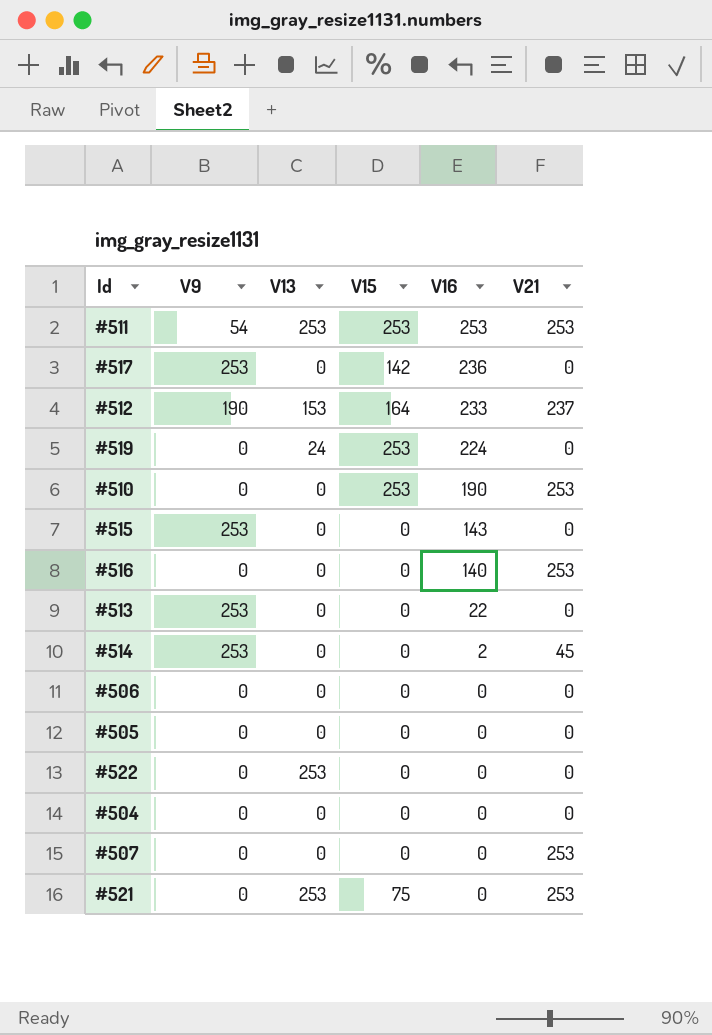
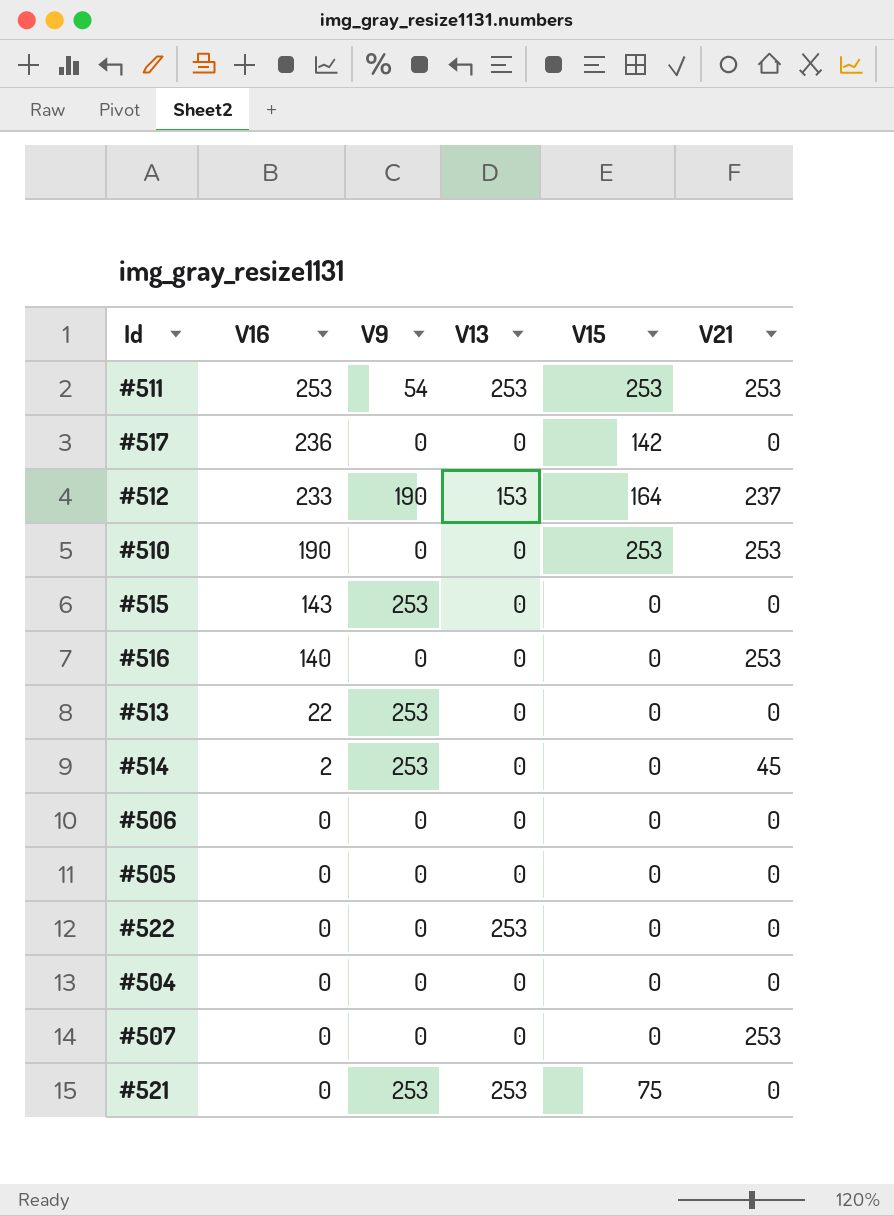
column V16 | position: 5 -> 2
row #519: 0 | 24 | 253 | 224 | 0 -> none
#517 | V9: 253 -> 0
#521 | V9: 0 -> 253
#521 | V21: 253 -> 0

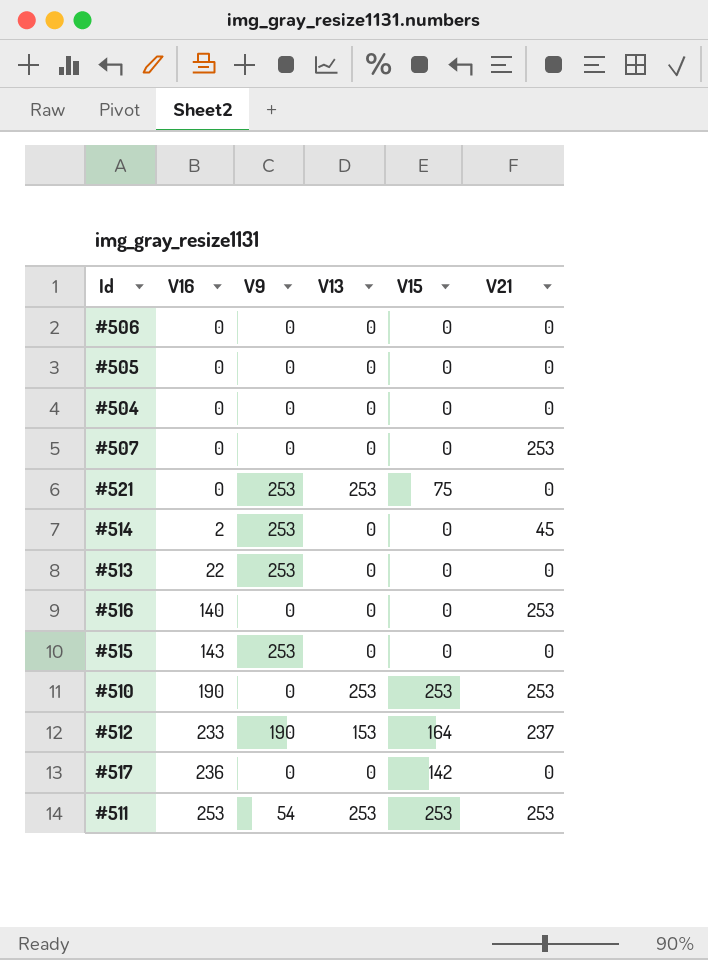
row order: V16 descending -> V16 ascending
row #522: 0 | 0 | 253 | 0 | 0 -> none
#510 | V13: 0 -> 253

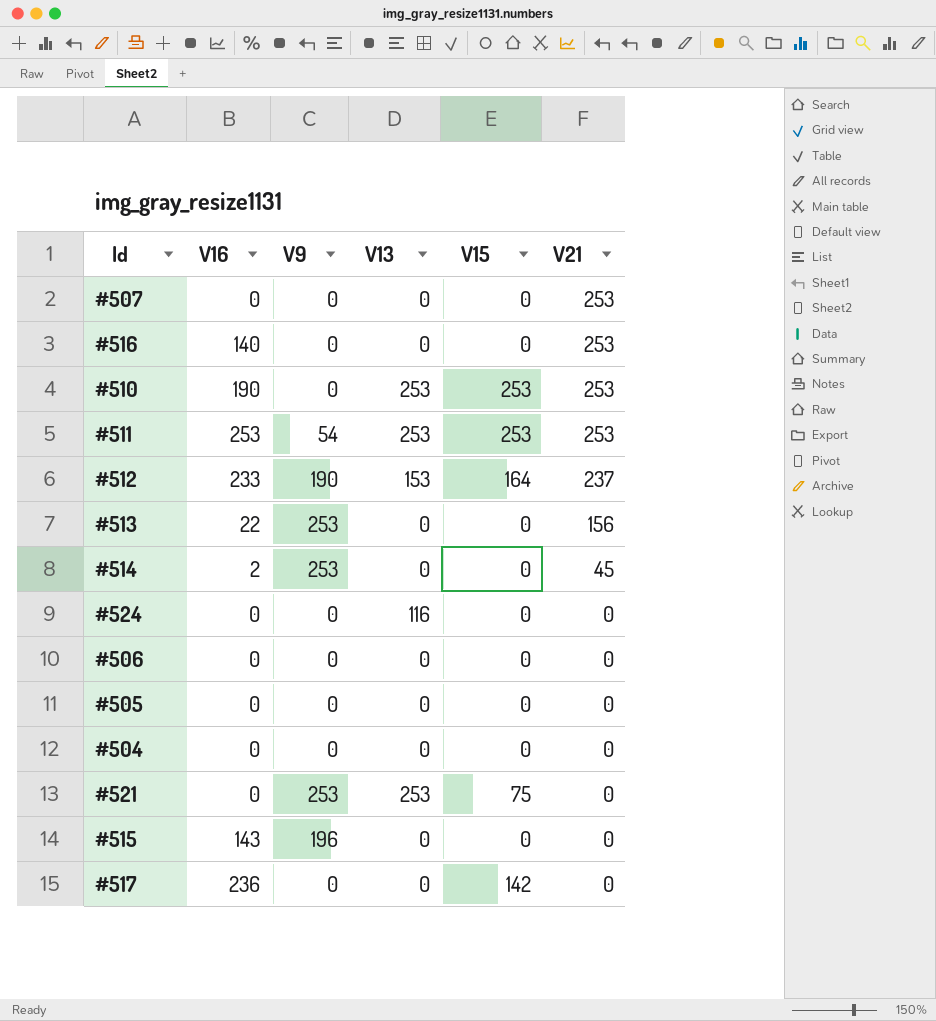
row order: V16 ascending -> V21 descending
#513 | V21: 0 -> 156
row #524: none -> 0 | 0 | 116 | 0 | 0
#515 | V9: 253 -> 196

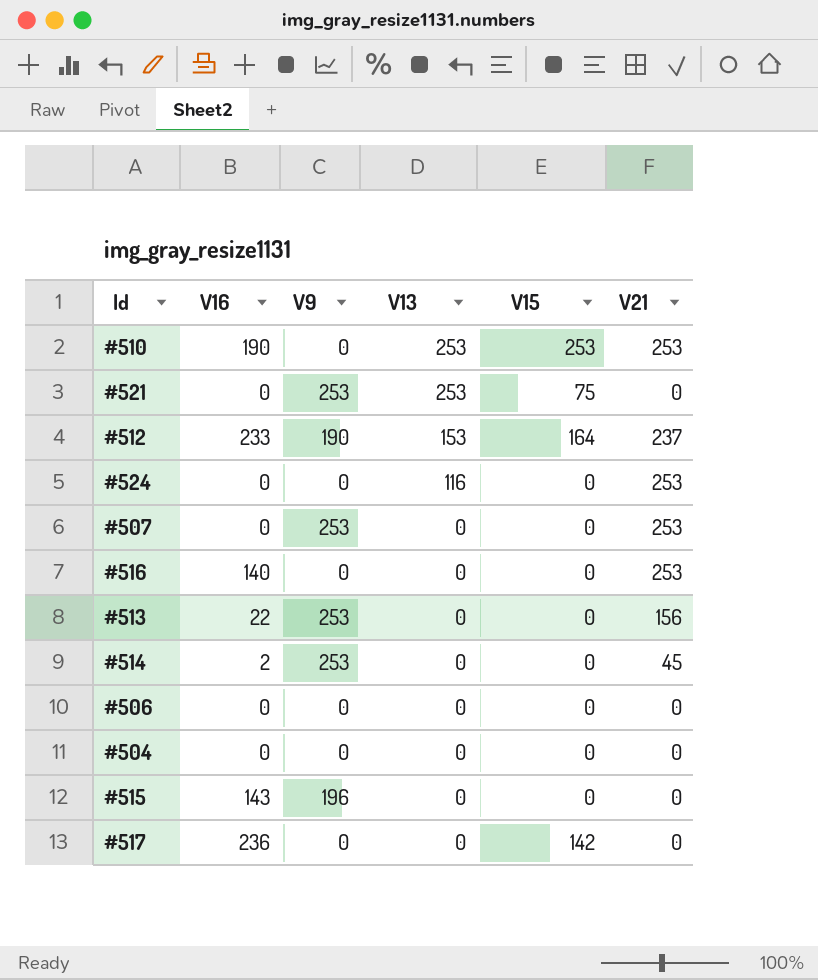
row order: V21 descending -> V13 descending
row #511: 253 | 54 | 253 | 253 | 253 -> none
row #505: 0 | 0 | 0 | 0 | 0 -> none
#524 | V21: 0 -> 253
#507 | V9: 0 -> 253

